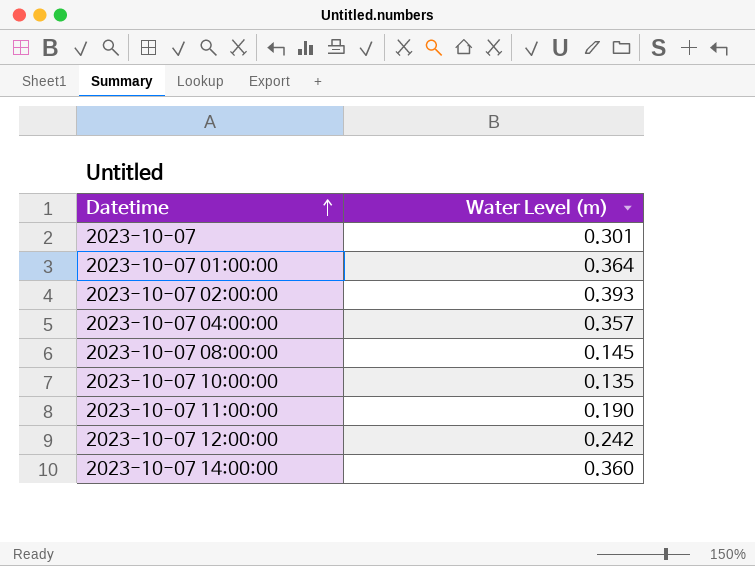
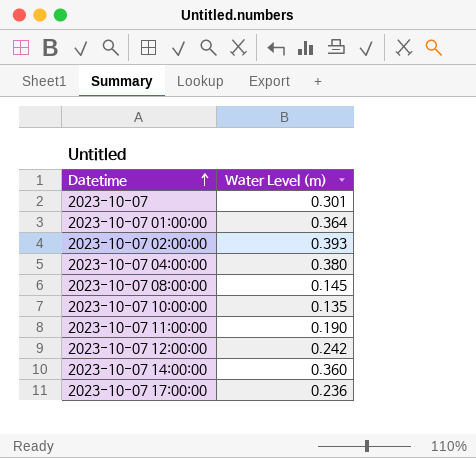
2023-10-07 04:00:00 | Water Level (m): 0.357 -> 0.380
row 2023-10-07 17:00:00: none -> 0.236

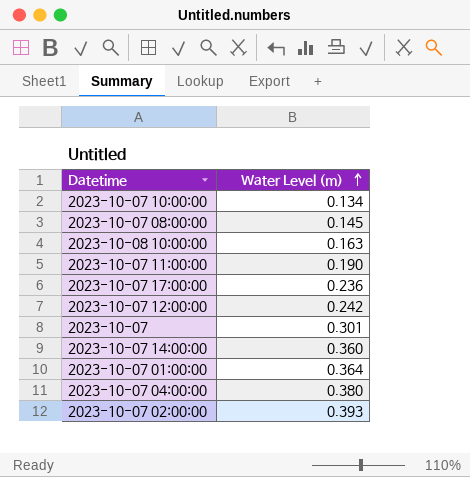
row order: Datetime ascending -> Water Level (m) ascending
2023-10-07 10:00:00 | Water Level (m): 0.135 -> 0.134
row 2023-10-08 10:00:00: none -> 0.163

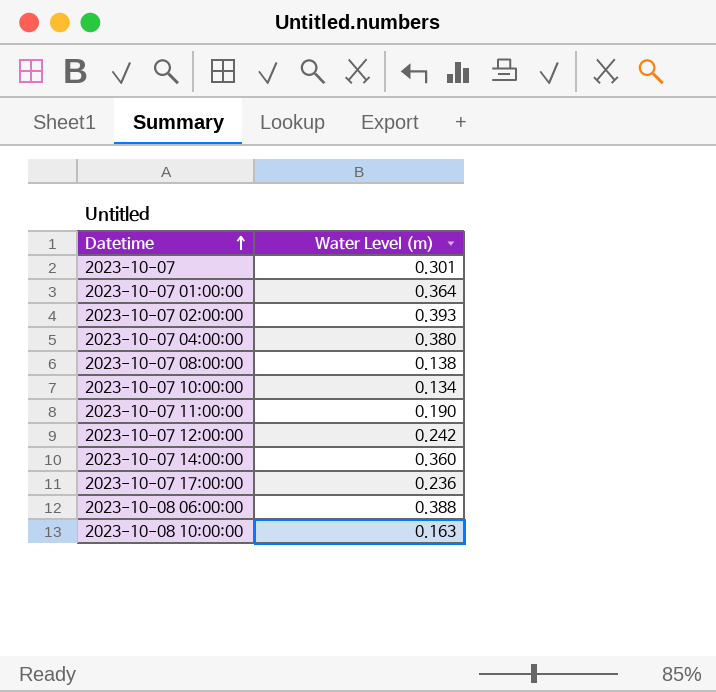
row order: Water Level (m) ascending -> Datetime ascending
2023-10-07 08:00:00 | Water Level (m): 0.145 -> 0.138
row 2023-10-08 06:00:00: none -> 0.388

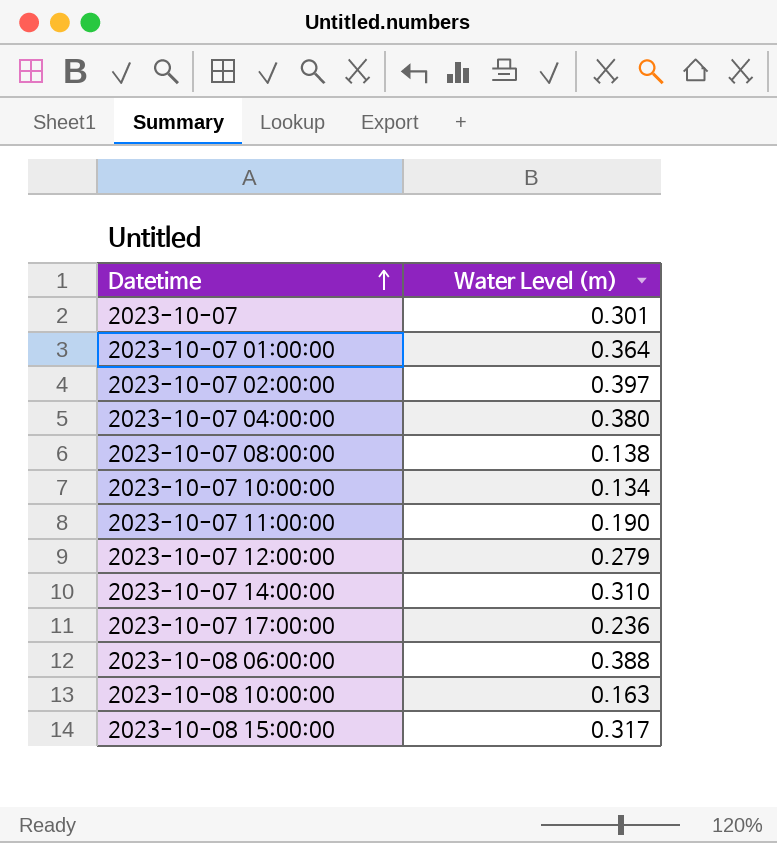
2023-10-07 02:00:00 | Water Level (m): 0.393 -> 0.397
2023-10-07 12:00:00 | Water Level (m): 0.242 -> 0.279
2023-10-07 14:00:00 | Water Level (m): 0.360 -> 0.310
row 2023-10-08 15:00:00: none -> 0.317

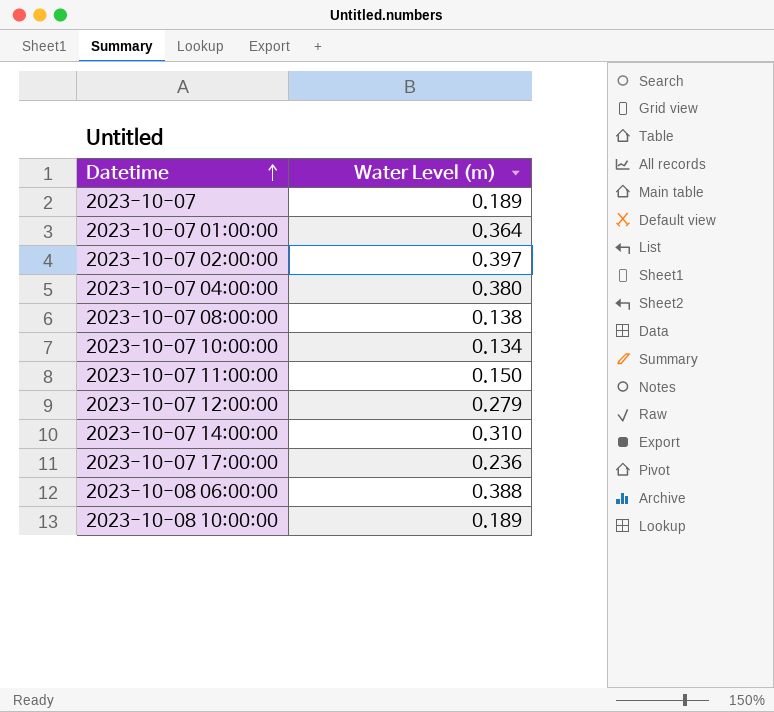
row 2023-10-08 15:00:00: 0.317 -> none
2023-10-07 | Water Level (m): 0.301 -> 0.189
2023-10-07 11:00:00 | Water Level (m): 0.190 -> 0.150
2023-10-08 10:00:00 | Water Level (m): 0.163 -> 0.189

